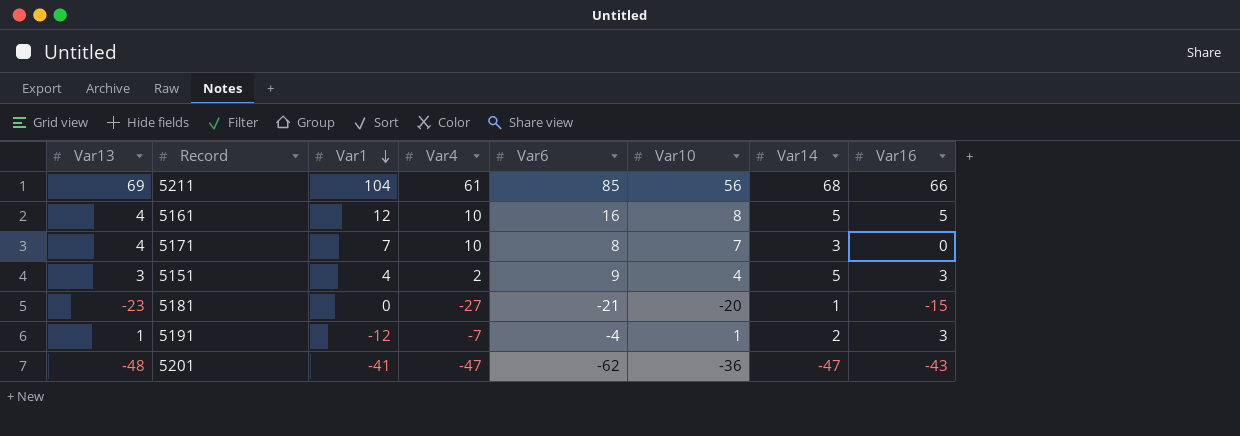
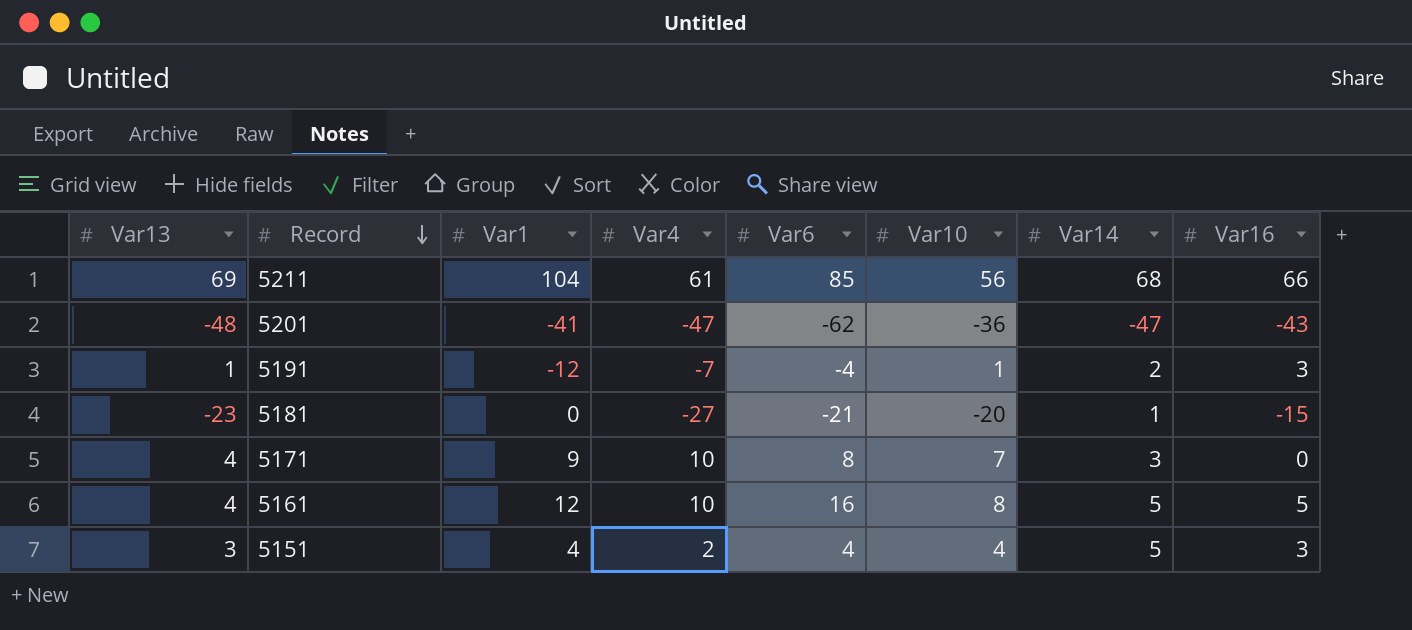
row order: Var1 descending -> Record descending
5171 | Var1: 7 -> 9
5151 | Var6: 9 -> 4

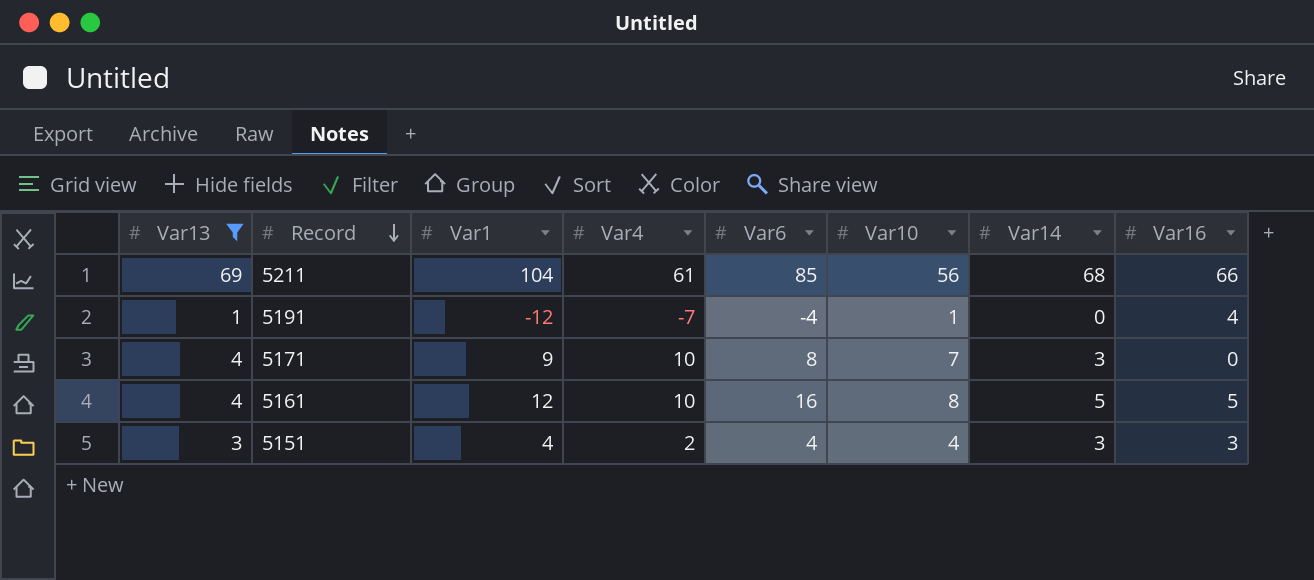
filter: none -> Var13 >= 1
5191 | Var14: 2 -> 0
5191 | Var16: 3 -> 4
5151 | Var14: 5 -> 3

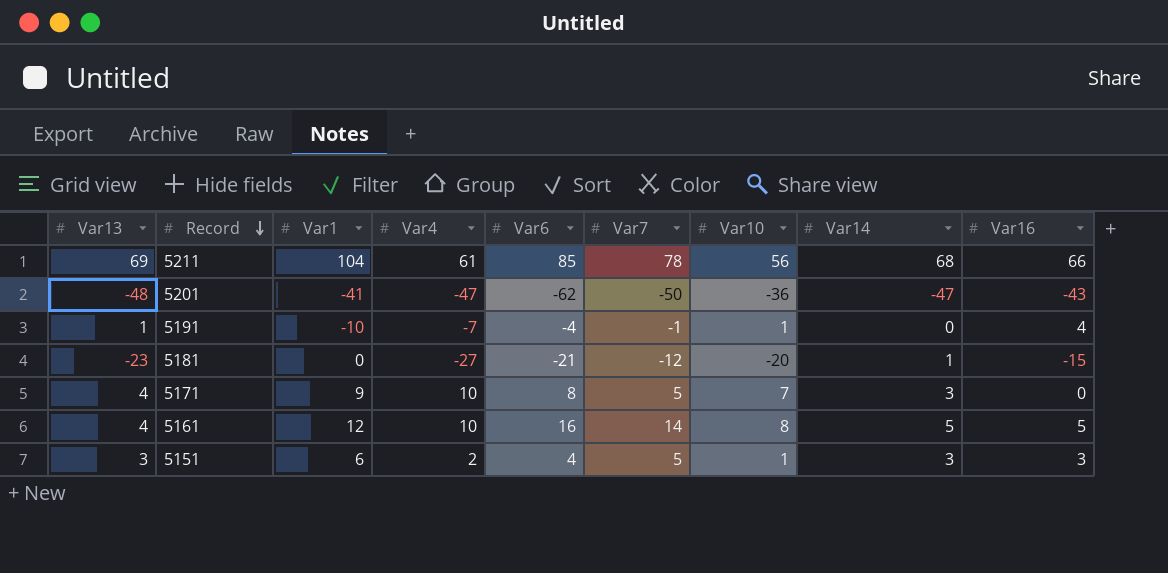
filter: Var13 >= 1 -> none
column Var7 | position: none -> 6
5191 | Var1: -12 -> -10
5151 | Var1: 4 -> 6
5151 | Var10: 4 -> 1

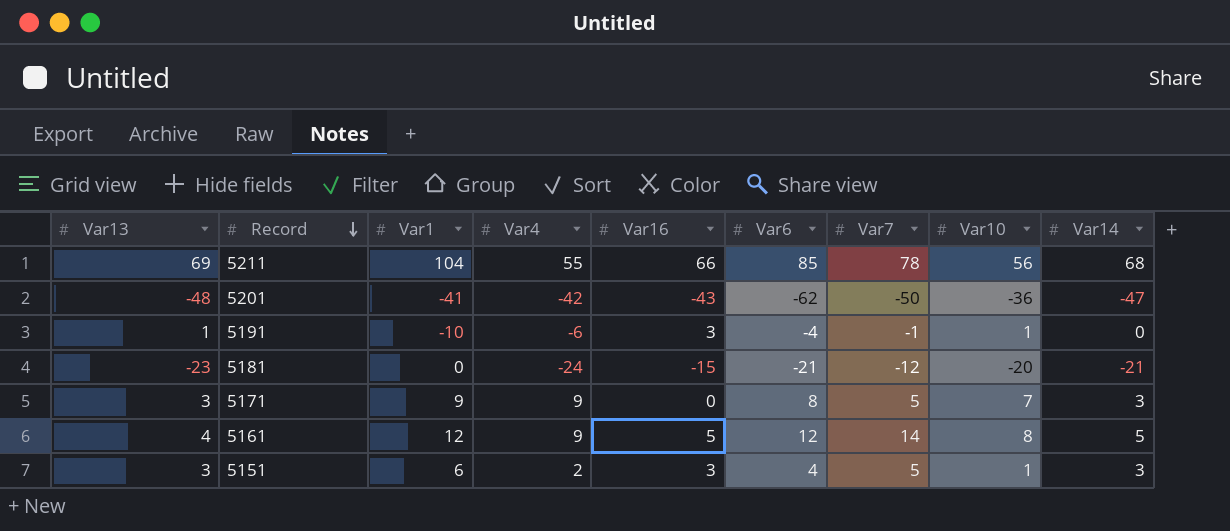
column Var16 | position: 9 -> 5
5211 | Var4: 61 -> 55
5201 | Var4: -47 -> -42
5191 | Var4: -7 -> -6
5191 | Var16: 4 -> 3
5181 | Var4: -27 -> -24
5181 | Var14: 1 -> -21
5171 | Var13: 4 -> 3
5171 | Var4: 10 -> 9
5161 | Var4: 10 -> 9
5161 | Var6: 16 -> 12

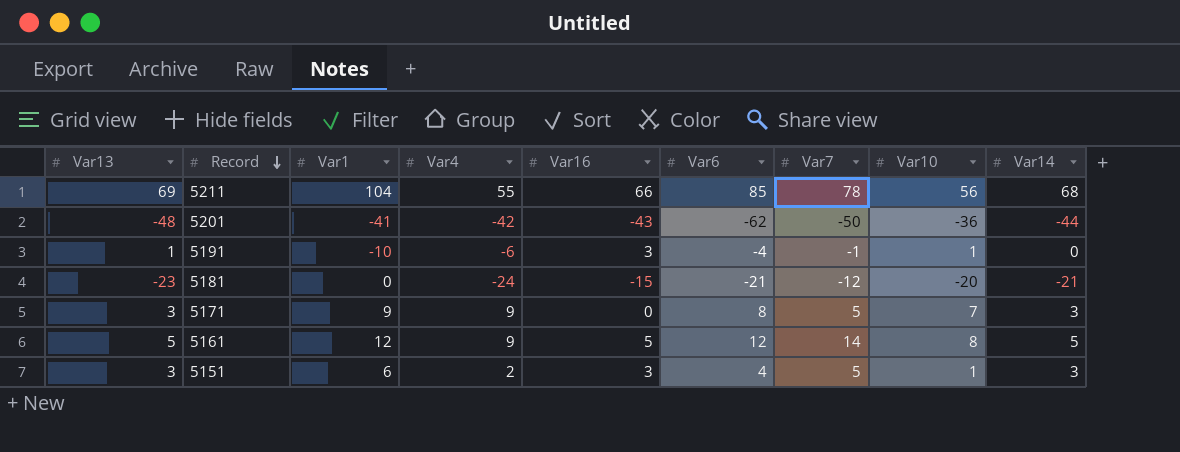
5201 | Var14: -47 -> -44
5161 | Var13: 4 -> 5

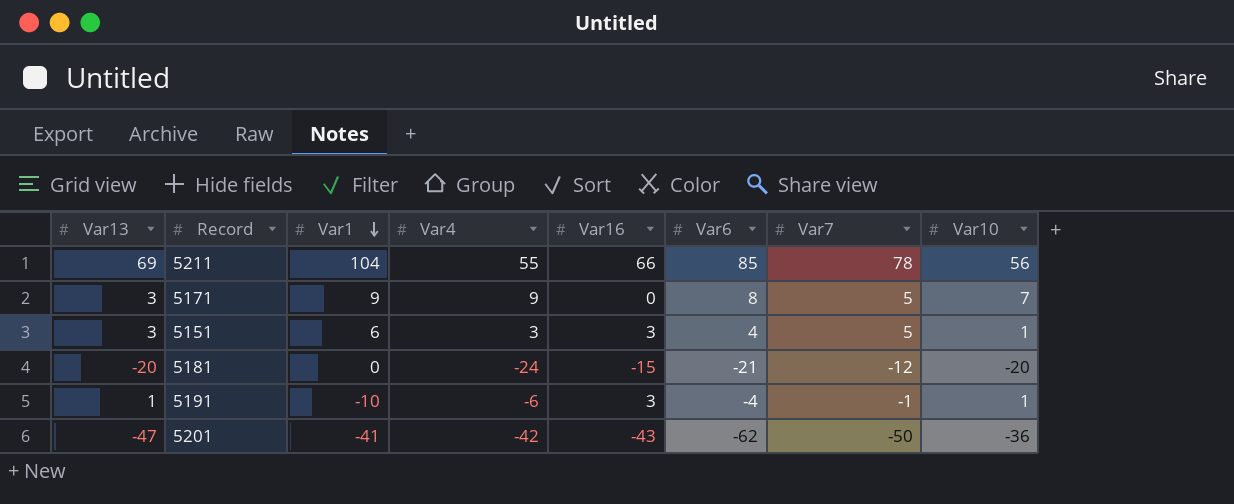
row order: Record descending -> Var1 descending
column Var14 | position: 9 -> none
row 5161: 5 | 12 | 9 | 5 | 12 | 14 | 8 | 5 -> none
5151 | Var4: 2 -> 3
5181 | Var13: -23 -> -20
5201 | Var13: -48 -> -47

